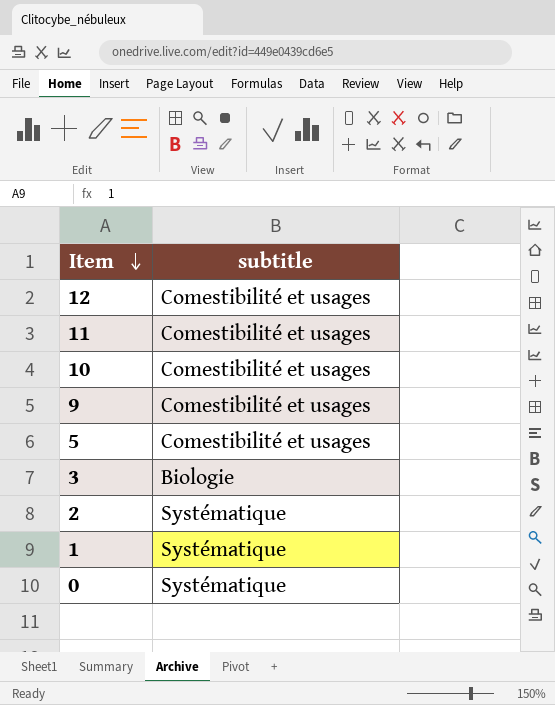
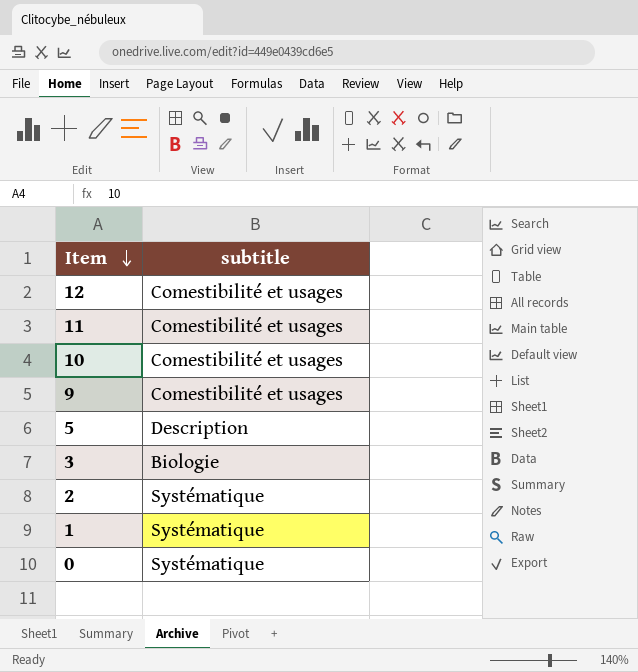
5 | subtitle: Comestibilité et usages -> Description

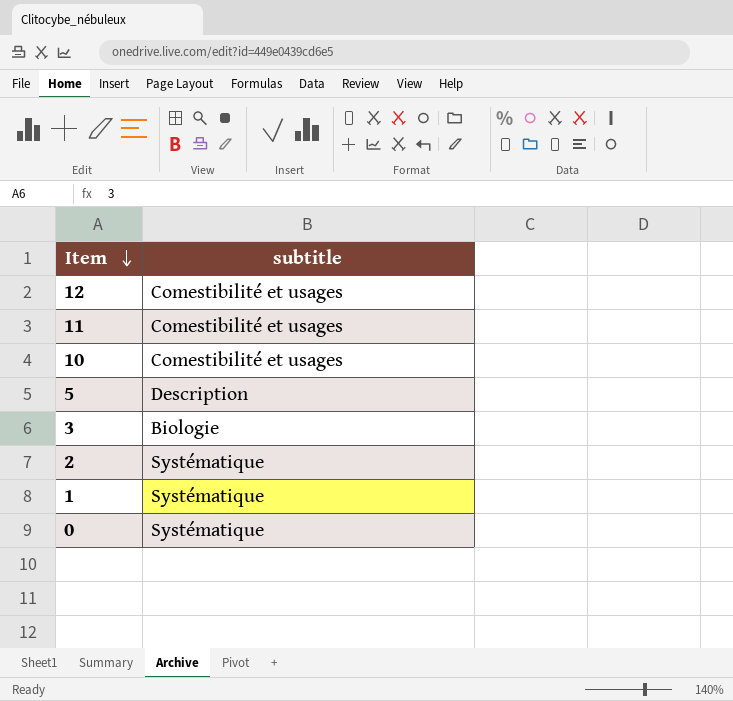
row 9: Comestibilité et usages -> none

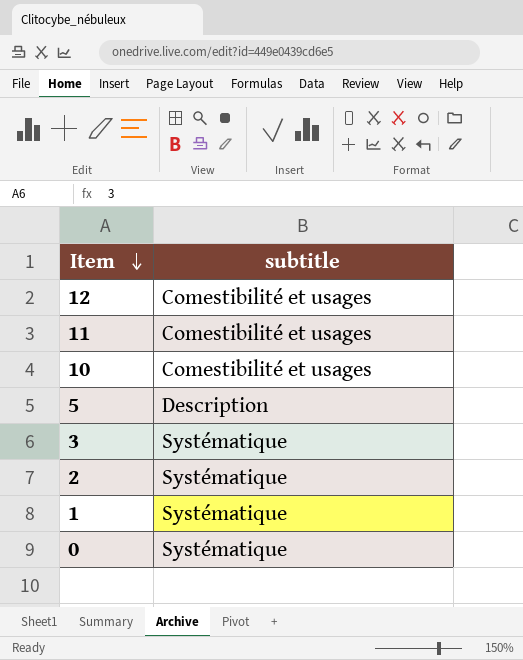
3 | subtitle: Biologie -> Systématique

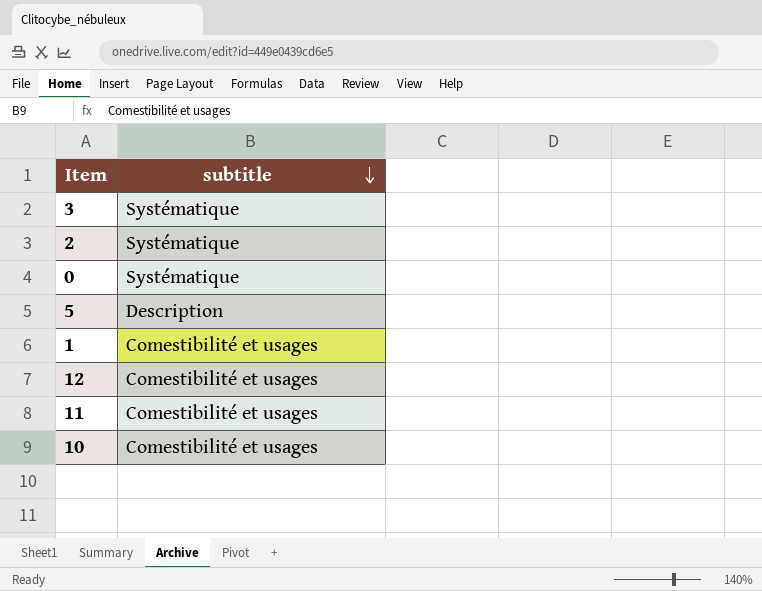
row order: Item descending -> subtitle descending
1 | subtitle: Systématique -> Comestibilité et usages

